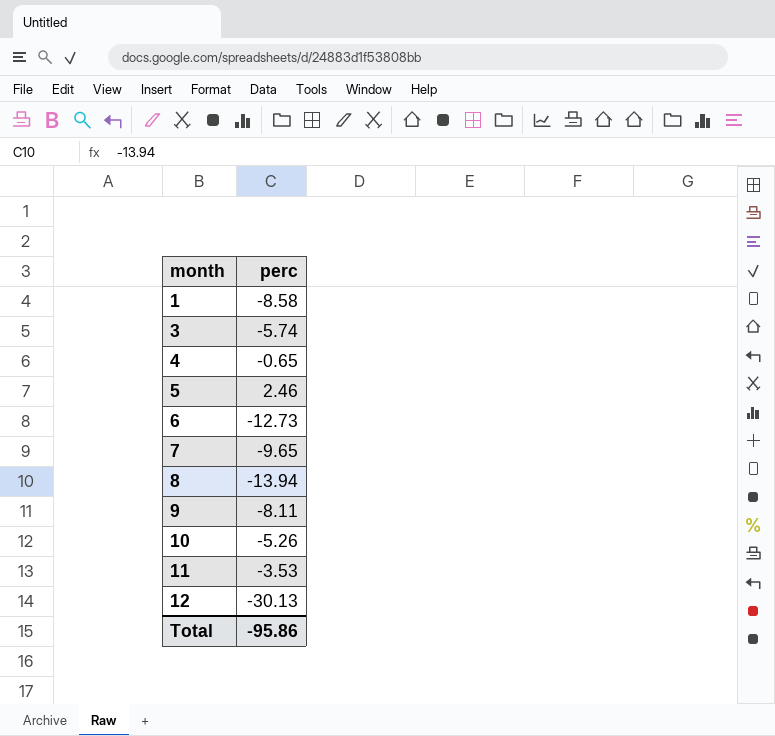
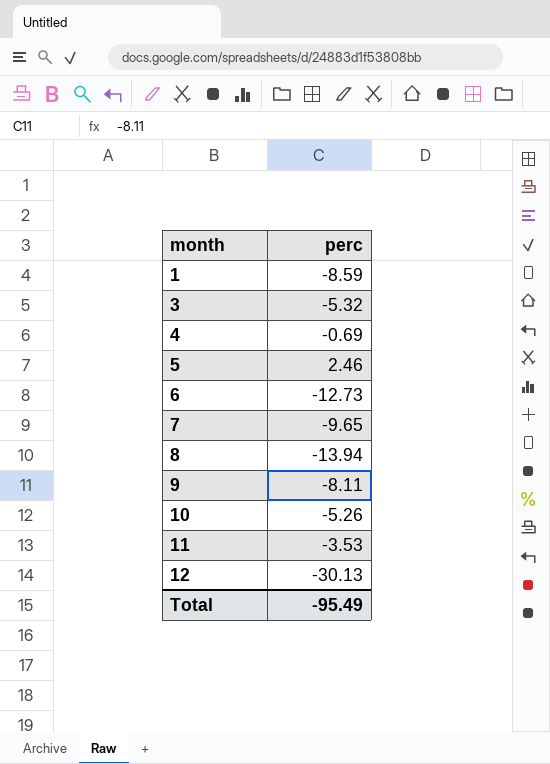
1 | perc: -8.58 -> -8.59
3 | perc: -5.74 -> -5.32
4 | perc: -0.65 -> -0.69
Total | perc: -95.86 -> -95.49

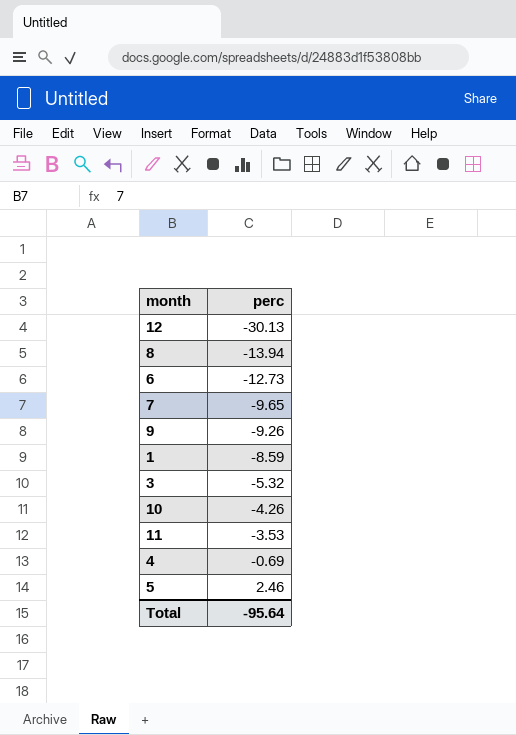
row order: month ascending -> perc ascending
9 | perc: -8.11 -> -9.26
10 | perc: -5.26 -> -4.26
Total | perc: -95.49 -> -95.64

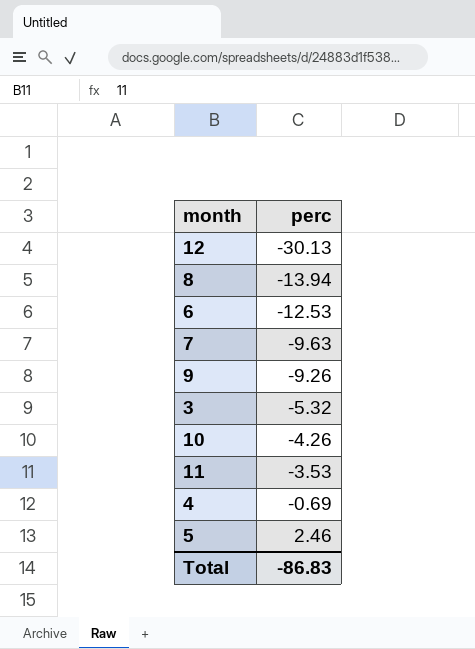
row 1: -8.59 -> none
6 | perc: -12.73 -> -12.53
7 | perc: -9.65 -> -9.63
Total | perc: -95.64 -> -86.83

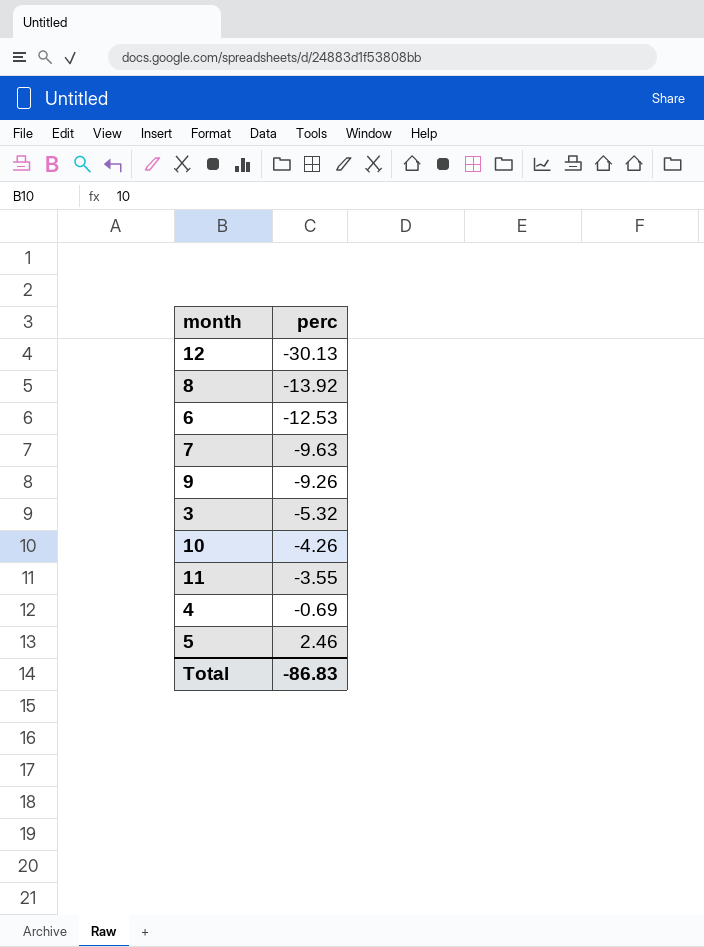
8 | perc: -13.94 -> -13.92
11 | perc: -3.53 -> -3.55

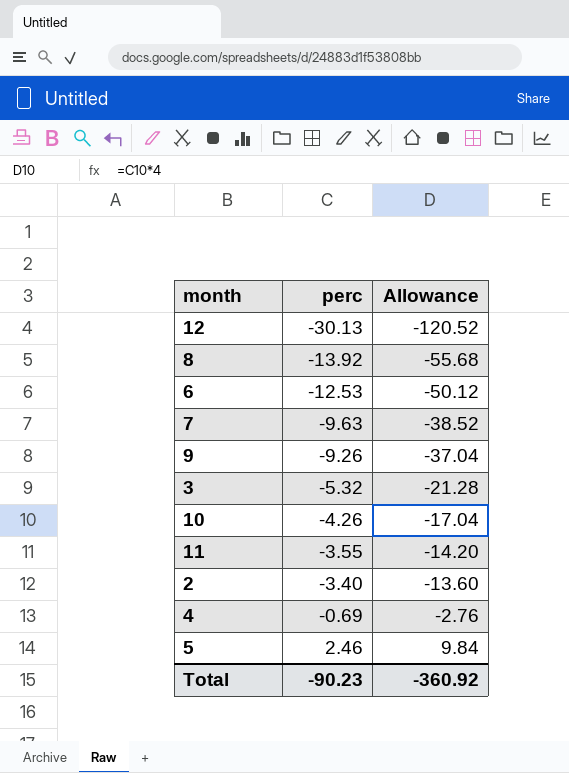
column Allowance | formula: none -> [perc] * 4
row 2: none -> -3.40 | -13.60
Total | perc: -86.83 -> -90.23

